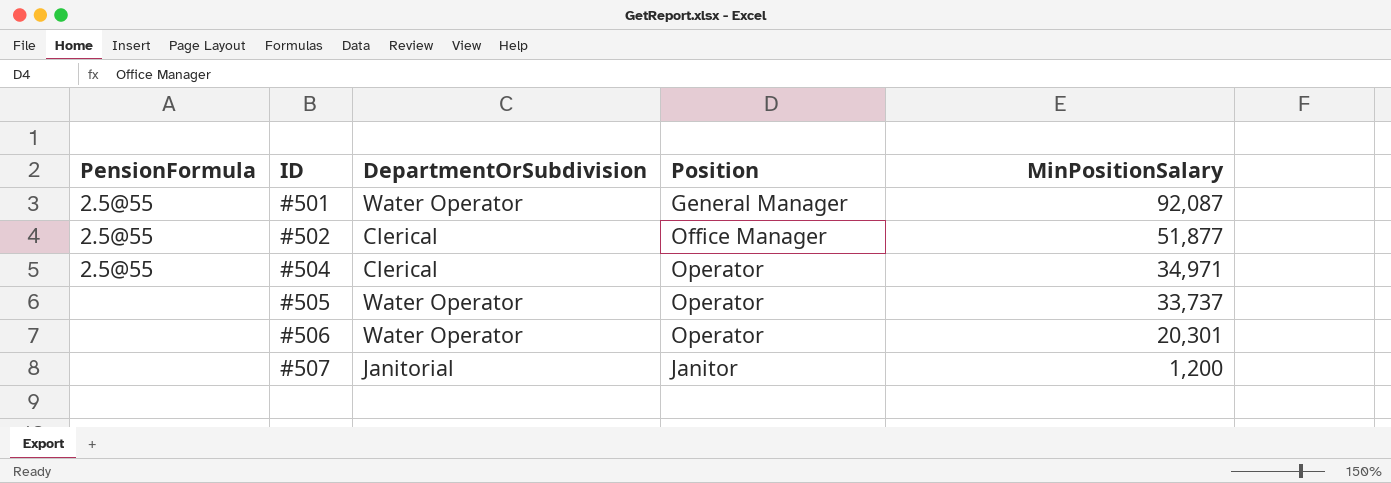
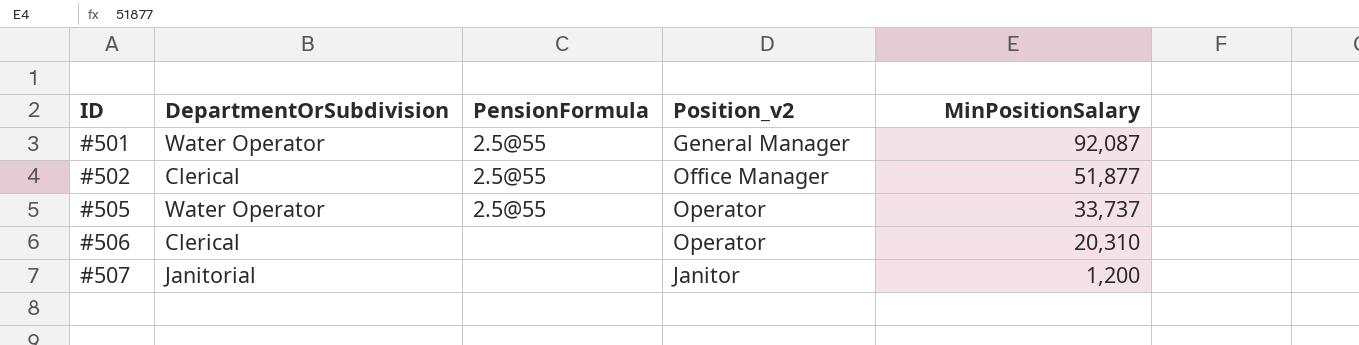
column PensionFormula | position: 1 -> 3
column name: Position -> Position_v2
row #504: 2.5@55 | Clerical | Operator | 34,971 -> none
#505 | PensionFormula: none -> 2.5@55
#506 | DepartmentOrSubdivision: Water Operator -> Clerical
#506 | MinPositionSalary: 20,301 -> 20,310

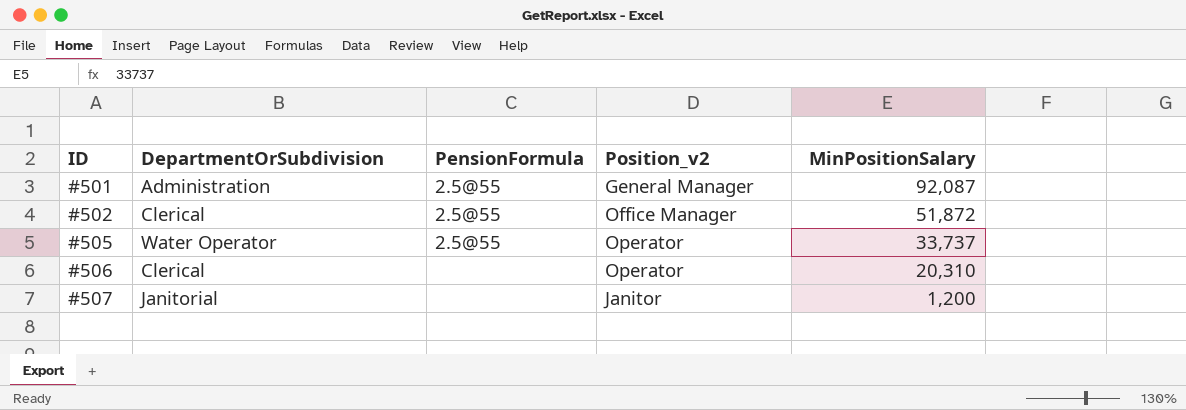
#501 | DepartmentOrSubdivision: Water Operator -> Administration
#502 | MinPositionSalary: 51,877 -> 51,872

